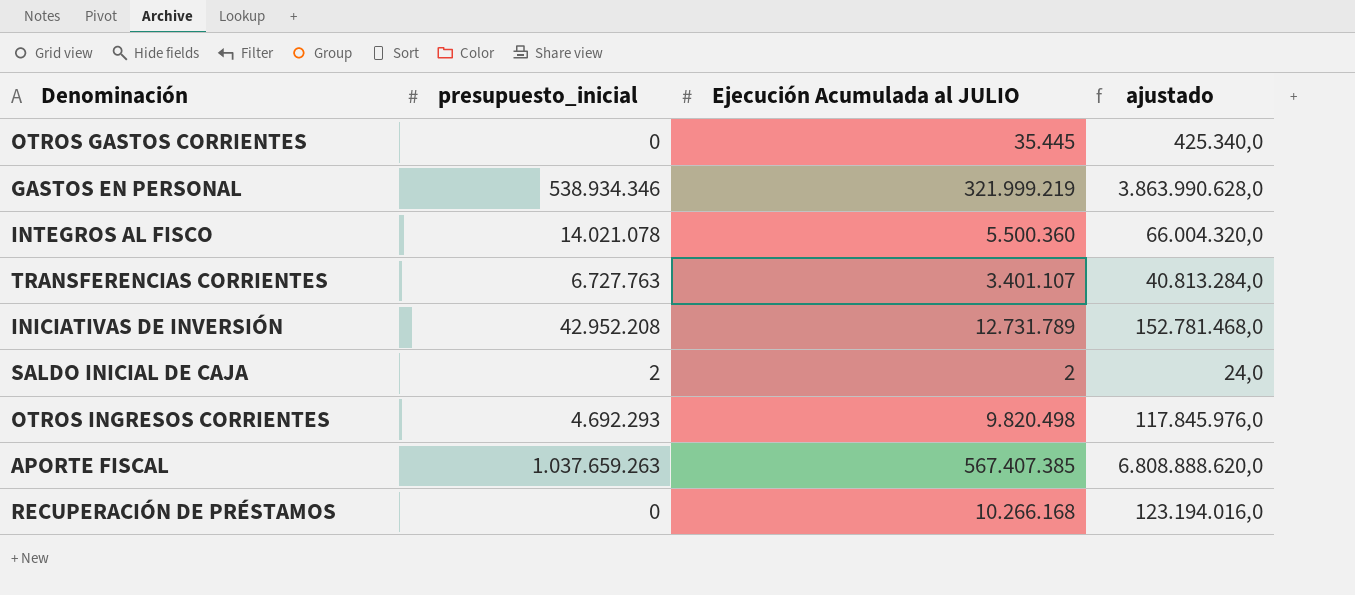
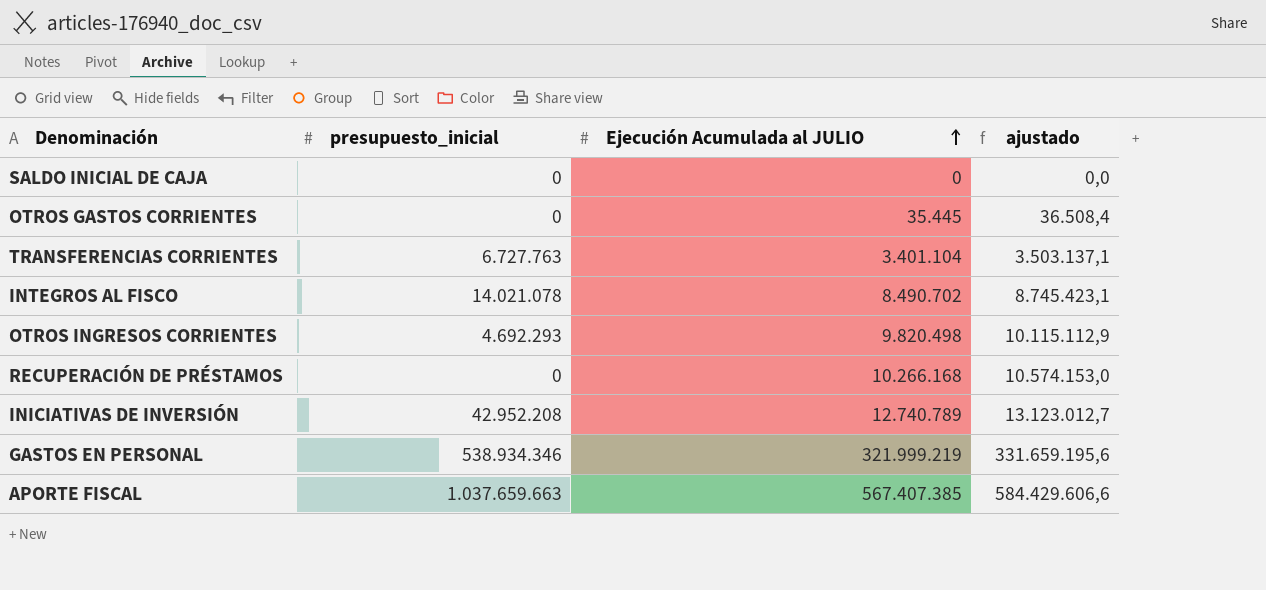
row order: none -> Ejecución Acumulada al JULIO ascending
column ajustado | formula: [Ejecución Acumulada al JULIO] * 12 -> [Ejecución Acumulada al JULIO] * 1,03
SALDO INICIAL DE CAJA | presupuesto_inicial: 2 -> 0
SALDO INICIAL DE CAJA | Ejecución Acumulada al JULIO: 2 -> 0
TRANSFERENCIAS CORRIENTES | Ejecución Acumulada al JULIO: 3.401.107 -> 3.401.104
INTEGROS AL FISCO | Ejecución Acumulada al JULIO: 5.500.360 -> 8.490.702
INICIATIVAS DE INVERSIÓN | Ejecución Acumulada al JULIO: 12.731.789 -> 12.740.789
APORTE FISCAL | presupuesto_inicial: 1.037.659.263 -> 1.037.659.663

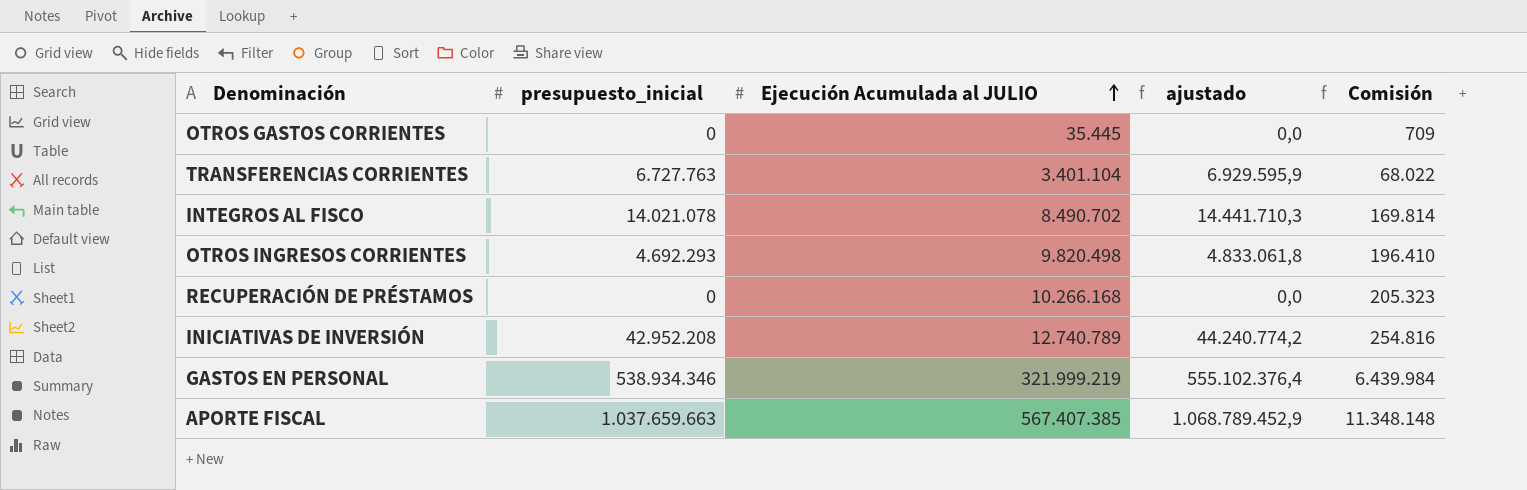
column ajustado | formula: [Ejecución Acumulada al JULIO] * 1,03 -> [presupuesto_inicial] * 1,03
column Comisión | formula: none -> [Ejecución Acumulada al JULIO] * 0,02
row SALDO INICIAL DE CAJA: 0 | 0 | 0,0 -> none

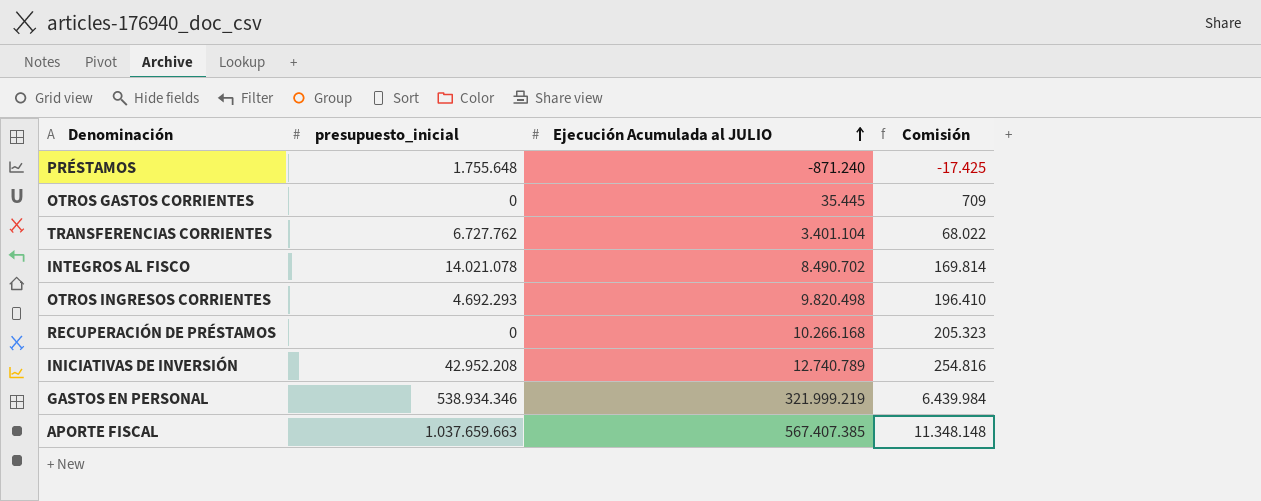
column ajustado | formula: [presupuesto_inicial] * 1,03 -> none
row PRÉSTAMOS: none -> 1.755.648 | -871.240 | -17.425
TRANSFERENCIAS CORRIENTES | presupuesto_inicial: 6.727.763 -> 6.727.762

